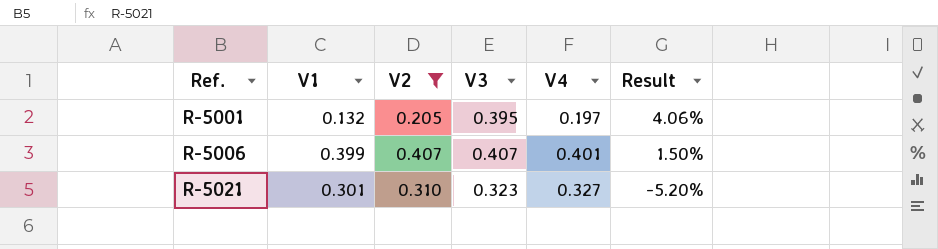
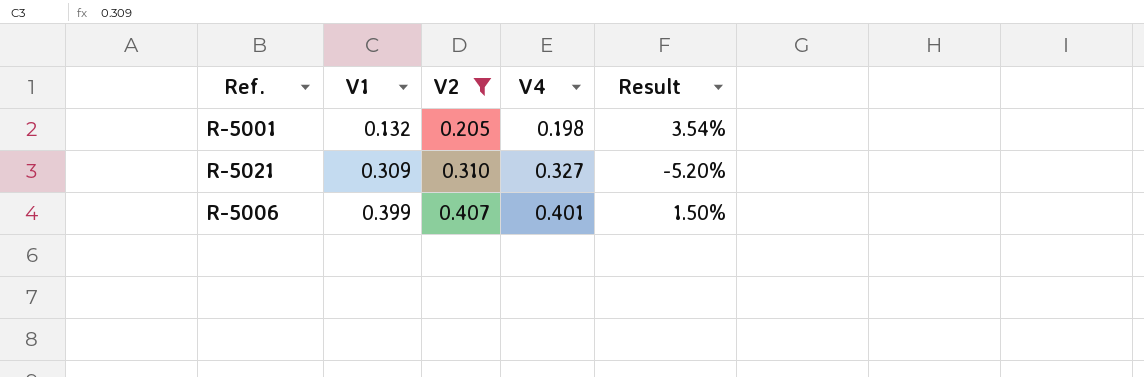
row order: Ref. ascending -> V1 ascending
column V3 | position: 4 -> none
R-5001 | V4: 0.197 -> 0.198
R-5001 | Result: 4.06% -> 3.54%
R-5021 | V1: 0.301 -> 0.309

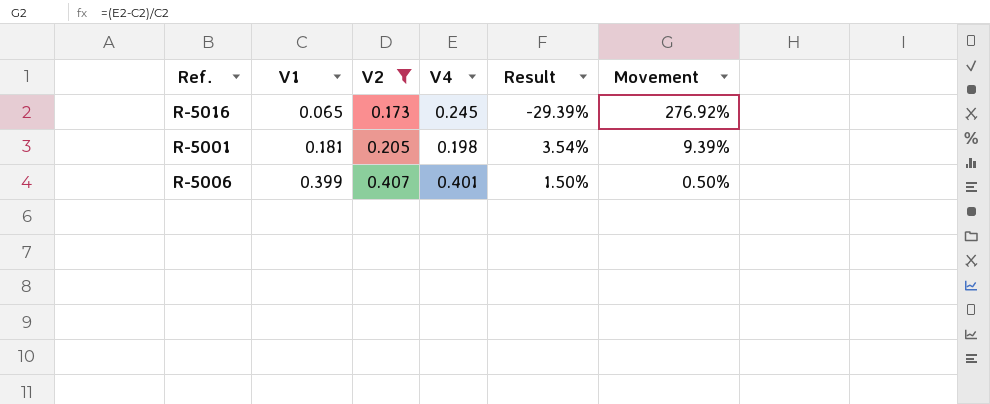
column Movement | formula: none -> ([V4] - [V1]) / [V1]
row R-5021: 0.309 | 0.310 | 0.327 | -5.20% -> none
row R-5016: none -> 0.065 | 0.173 | 0.245 | -29.39% | 276.92%
R-5001 | V1: 0.132 -> 0.181

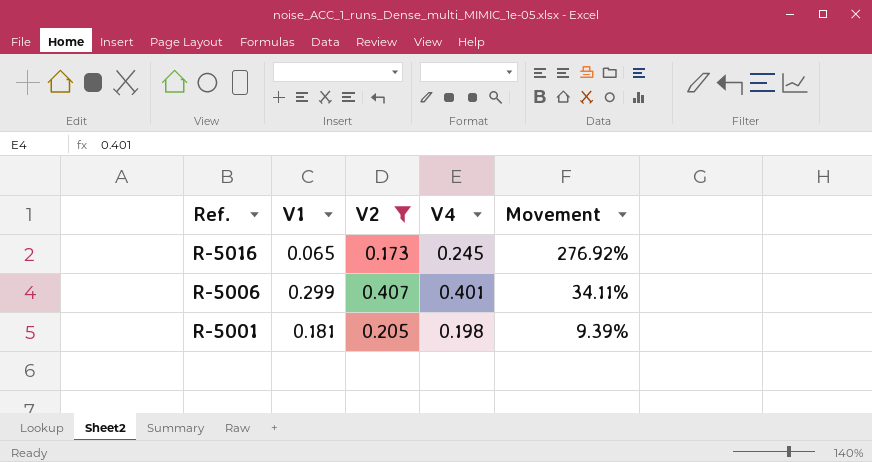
row order: V1 ascending -> Ref. descending
column Result | formula: ([V2] - [V4]) / [V4] -> none
R-5006 | V1: 0.399 -> 0.299
R-5006 | Movement: 0.50% -> 34.11%

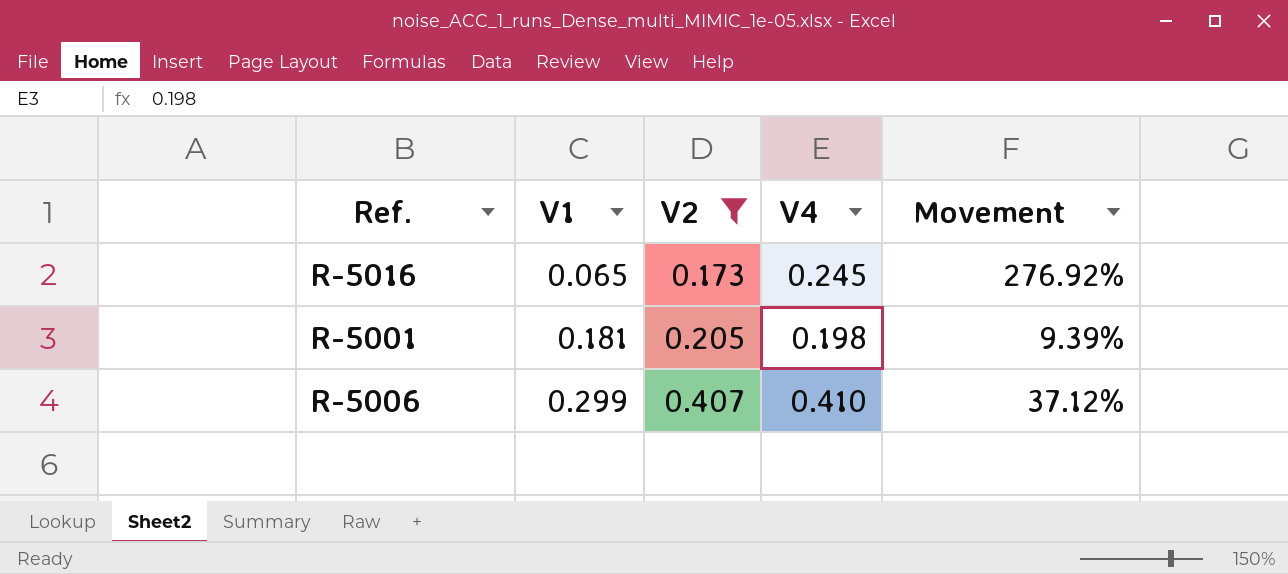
row order: Ref. descending -> V1 ascending
R-5006 | V4: 0.401 -> 0.410
R-5006 | Movement: 34.11% -> 37.12%

